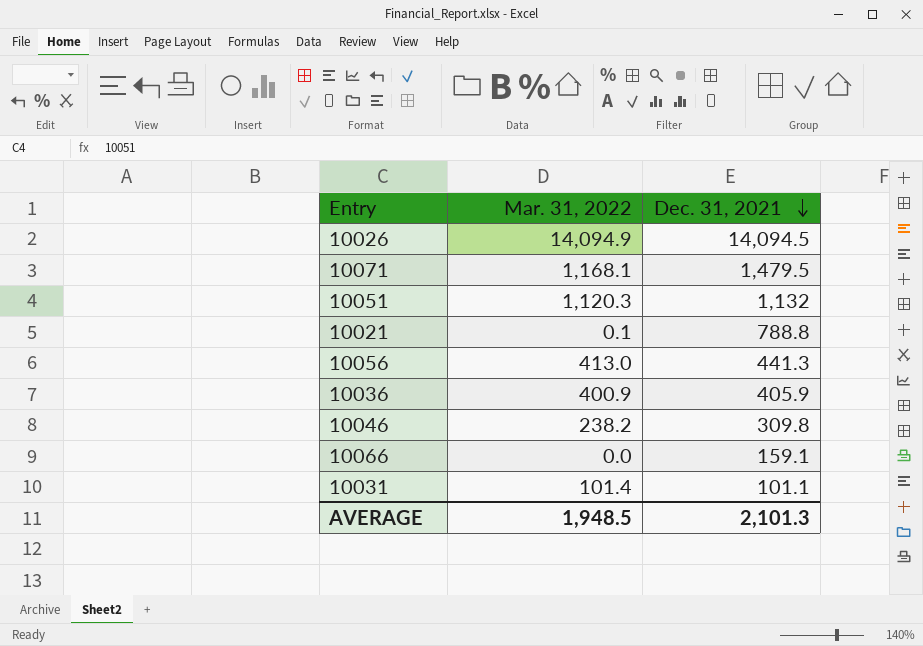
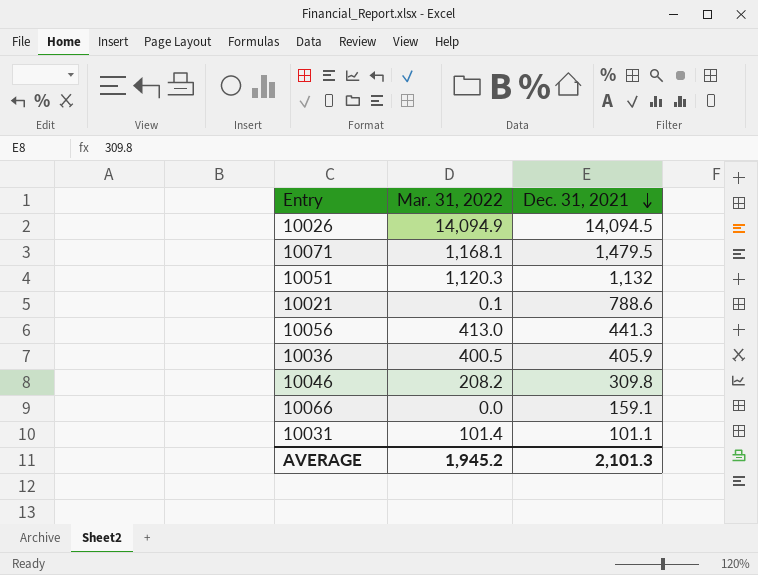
10021 | Dec. 31, 2021: 788.8 -> 788.6
10036 | Mar. 31, 2022: 400.9 -> 400.5
10046 | Mar. 31, 2022: 238.2 -> 208.2
AVERAGE | Mar. 31, 2022: 1,948.5 -> 1,945.2

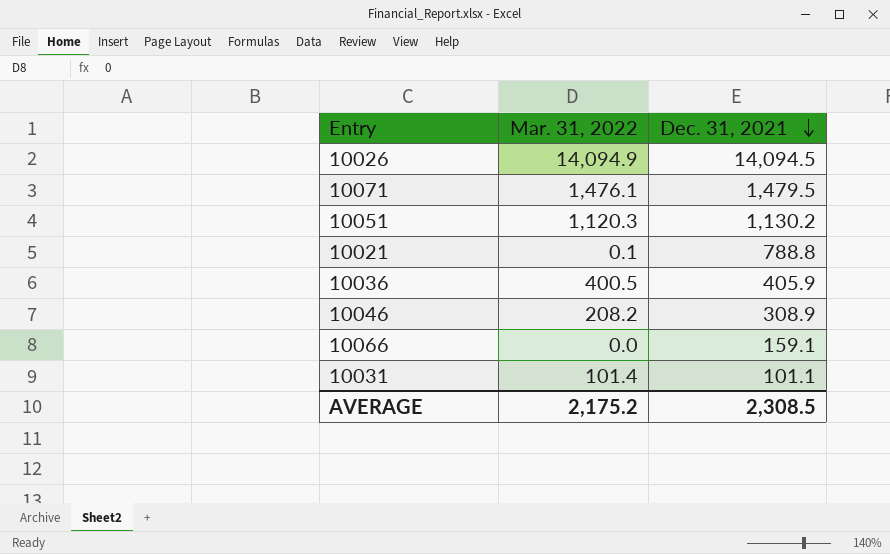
row 10056: 413.0 | 441.3 -> none
10071 | Mar. 31, 2022: 1,168.1 -> 1,476.1
10051 | Dec. 31, 2021: 1,132 -> 1,130.2
10021 | Dec. 31, 2021: 788.6 -> 788.8
10046 | Dec. 31, 2021: 309.8 -> 308.9
AVERAGE | Mar. 31, 2022: 1,945.2 -> 2,175.2
AVERAGE | Dec. 31, 2021: 2,101.3 -> 2,308.5

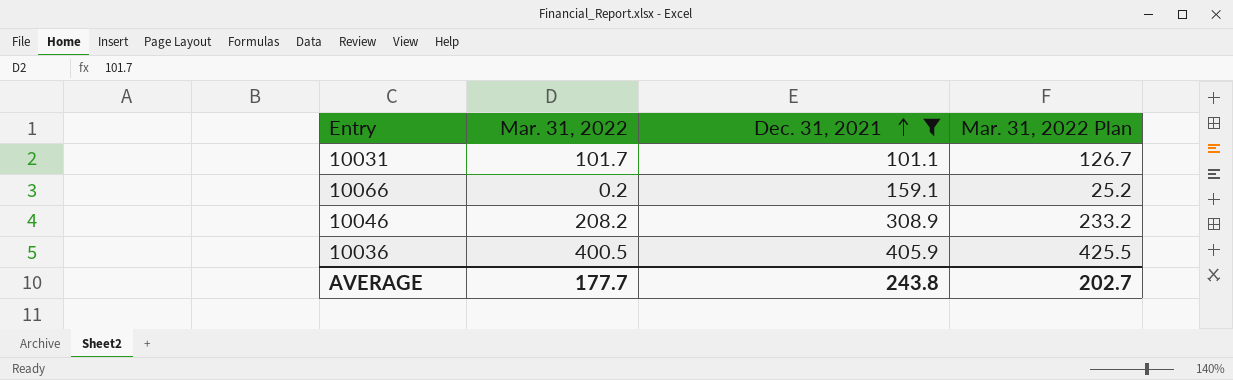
filter: none -> Dec. 31, 2021 <= 405.9
row order: Dec. 31, 2021 descending -> Dec. 31, 2021 ascending
column Mar. 31, 2022 Plan | formula: none -> [Mar. 31, 2022] + 25
10031 | Mar. 31, 2022: 101.4 -> 101.7
10066 | Mar. 31, 2022: 0.0 -> 0.2
AVERAGE | Mar. 31, 2022: 2,175.2 -> 177.7
AVERAGE | Dec. 31, 2021: 2,308.5 -> 243.8

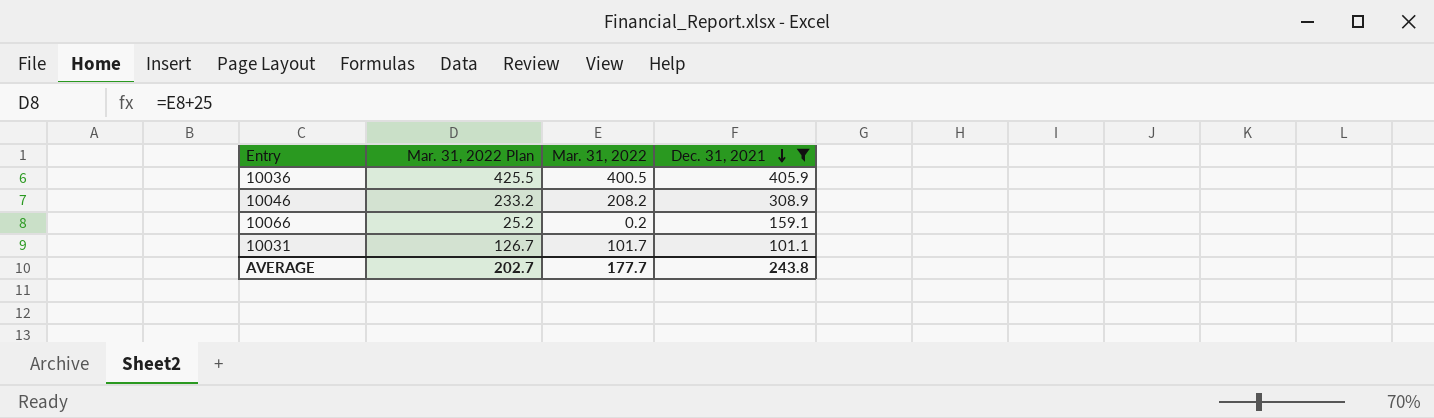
row order: Dec. 31, 2021 ascending -> Dec. 31, 2021 descending
column Mar. 31, 2022 Plan | position: 4 -> 2

